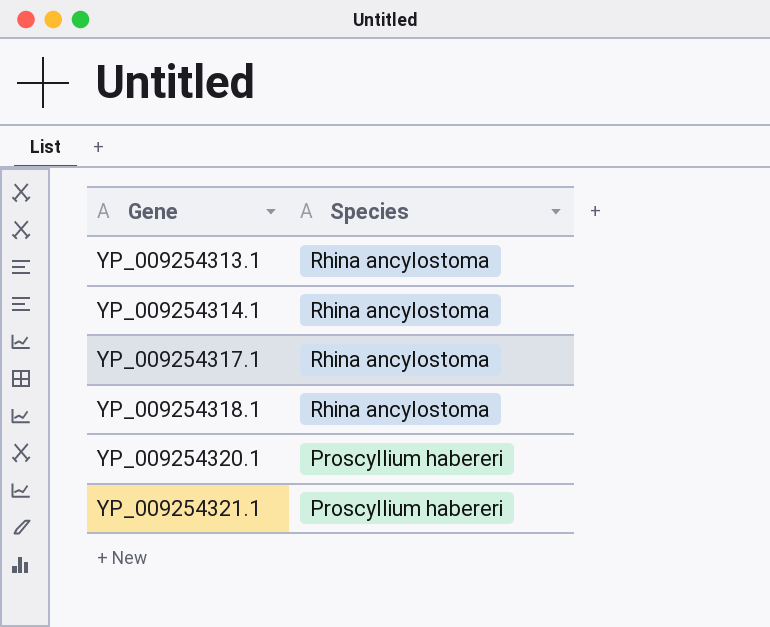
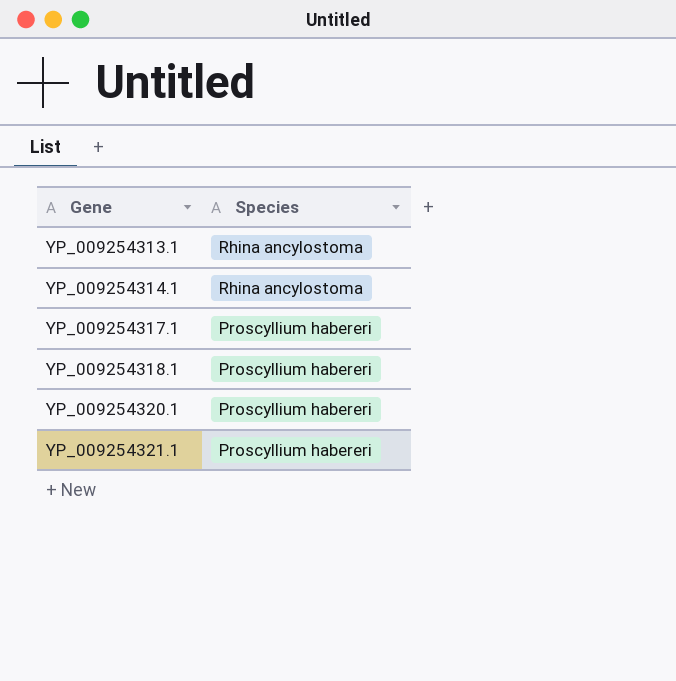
YP_009254317.1 | Species: Rhina ancylostoma -> Proscyllium habereri
YP_009254318.1 | Species: Rhina ancylostoma -> Proscyllium habereri

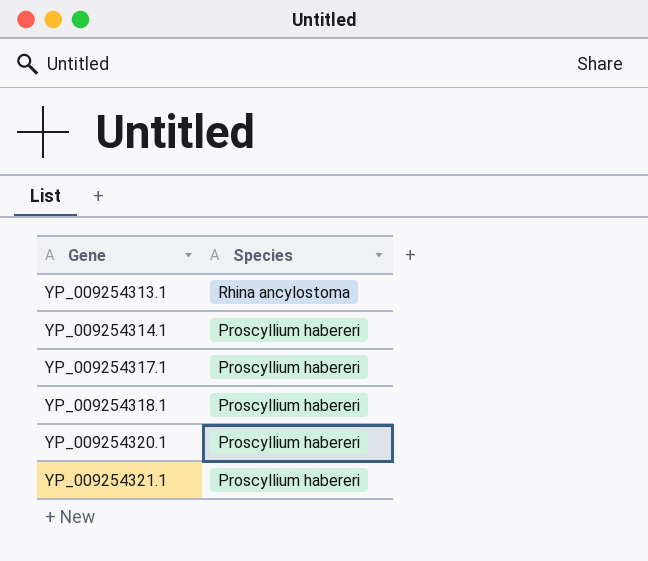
YP_009254314.1 | Species: Rhina ancylostoma -> Proscyllium habereri

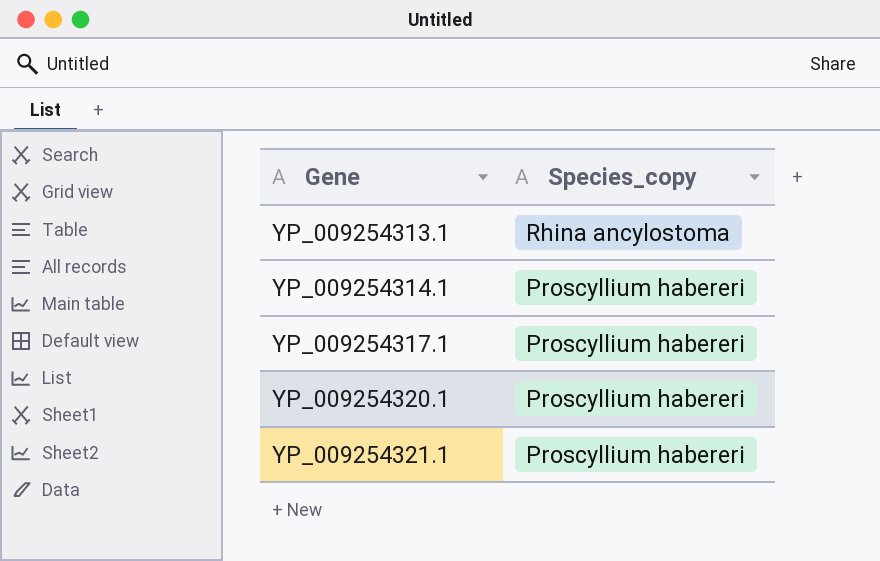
column name: Species -> Species_copy
row YP_009254318.1: Proscyllium habereri -> none

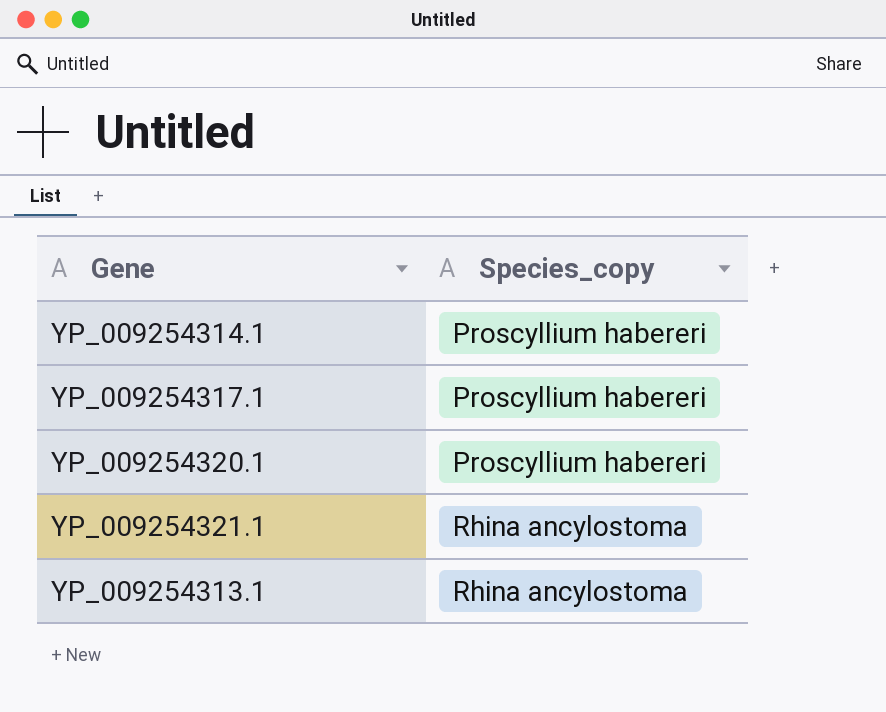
row order: Gene ascending -> Species_copy ascending
YP_009254321.1 | Species_copy: Proscyllium habereri -> Rhina ancylostoma

